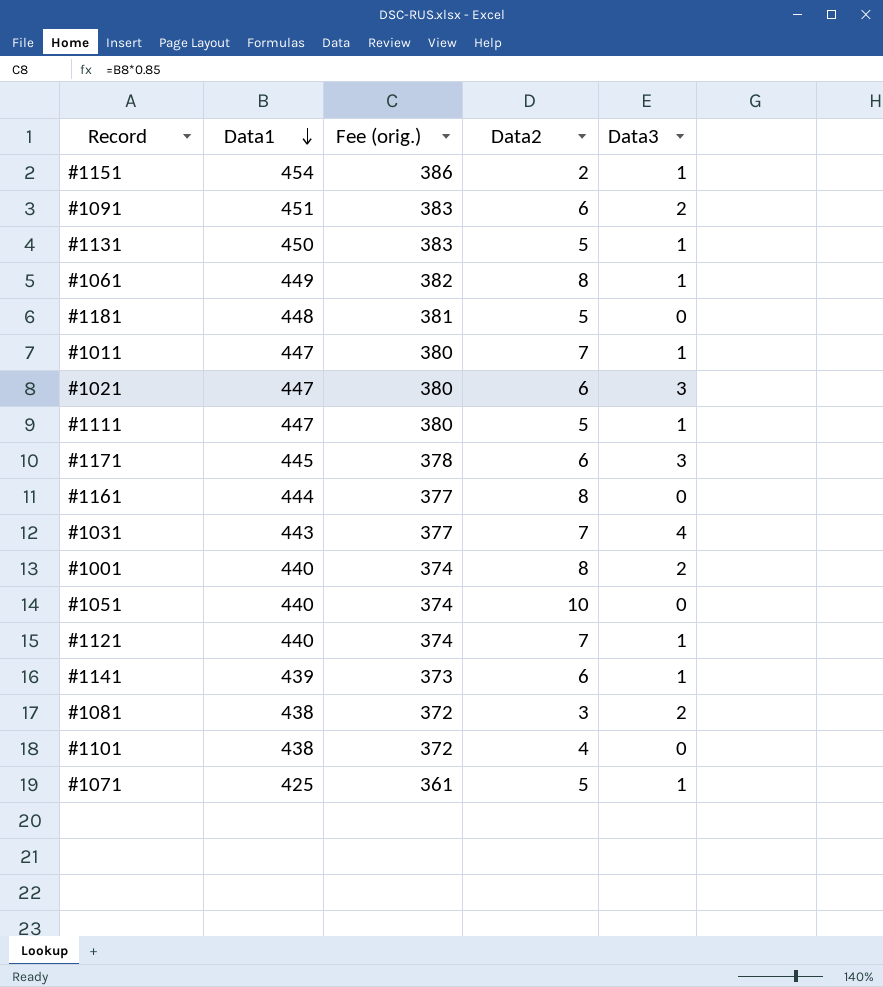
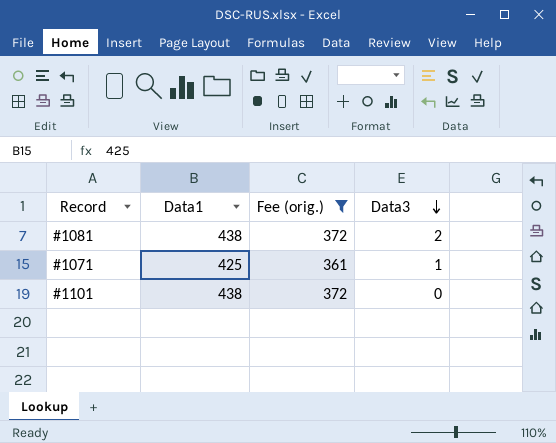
filter: none -> Fee (orig.) <= 372
row order: Data1 descending -> Data3 descending
column Data2 | position: 4 -> none

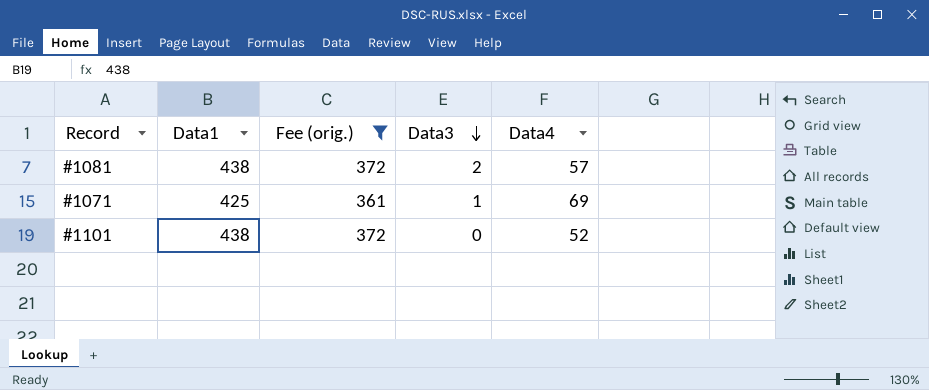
column Data4 | position: none -> 5

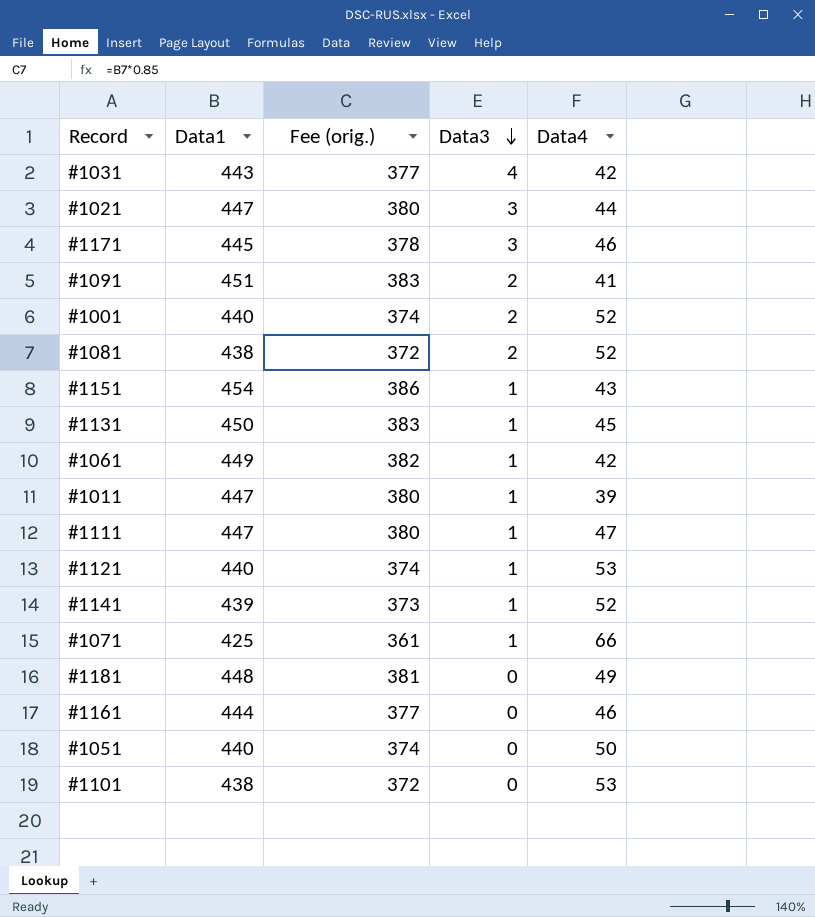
filter: Fee (orig.) <= 372 -> none
#1081 | Data4: 57 -> 52
#1071 | Data4: 69 -> 66
#1101 | Data4: 52 -> 53

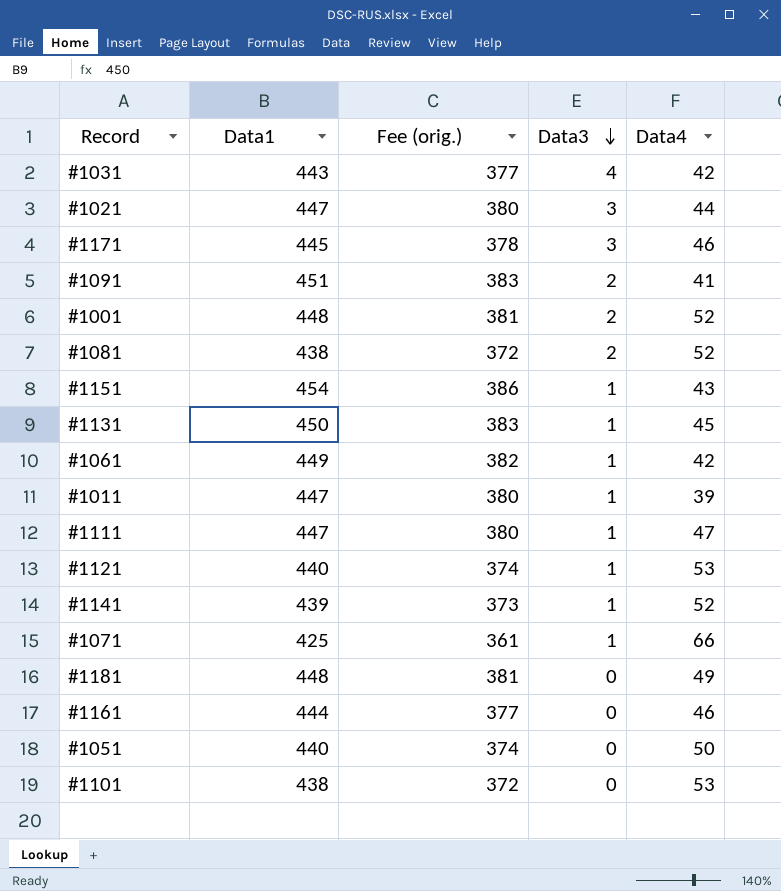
#1001 | Data1: 440 -> 448
#1001 | Fee (orig.): 374 -> 381

